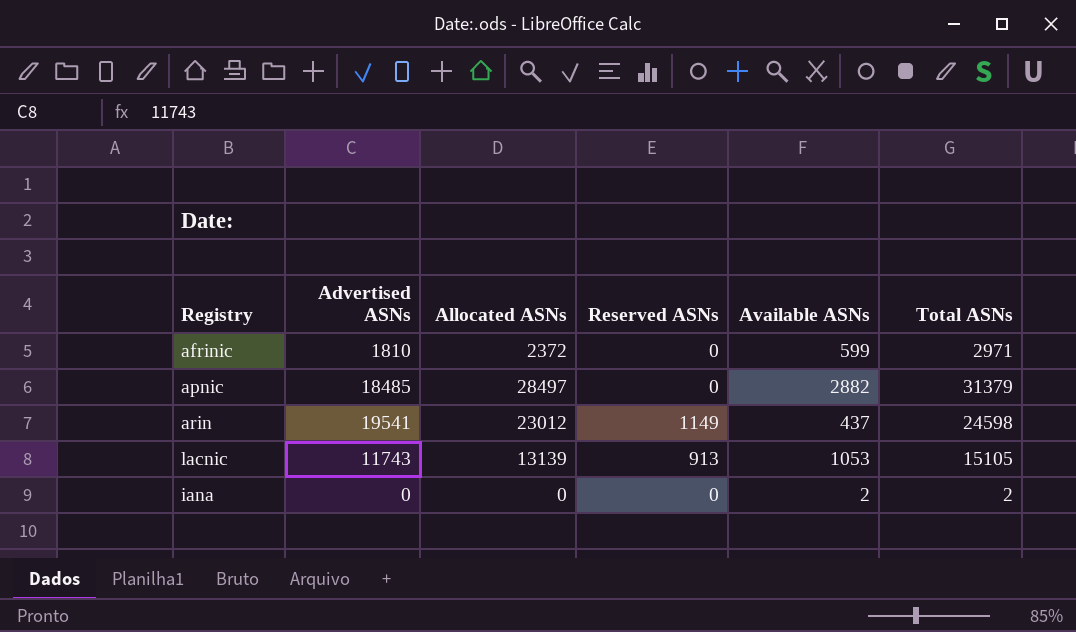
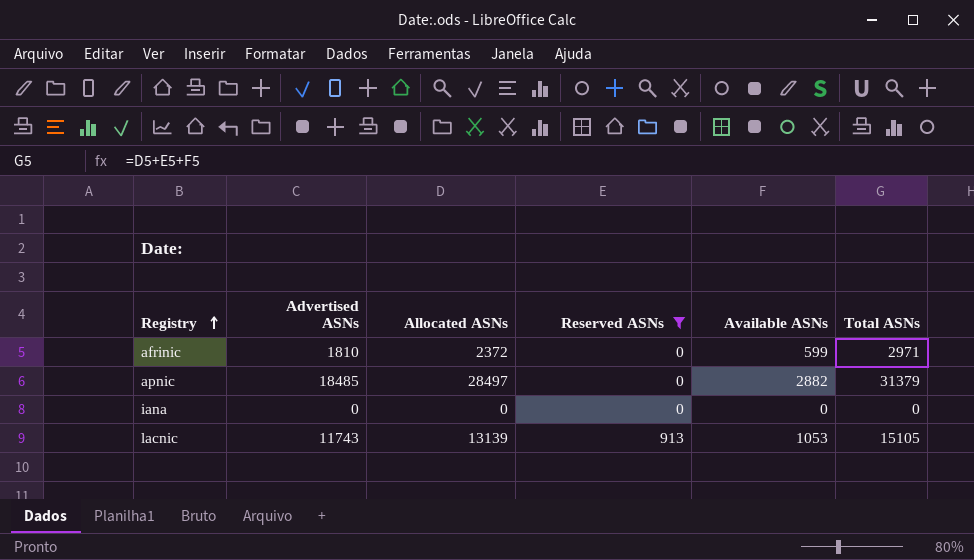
filter: none -> Reserved ASNs != 1149
row order: none -> Registry ascending
iana | Available ASNs: 2 -> 0
iana | Total ASNs: 2 -> 0

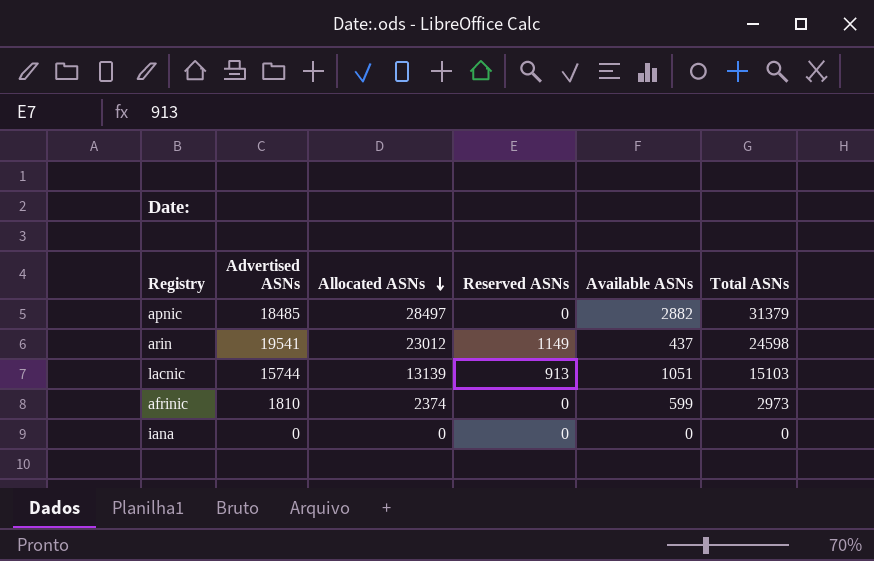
filter: Reserved ASNs != 1149 -> none
row order: Registry ascending -> Allocated ASNs descending
lacnic | Advertised ASNs: 11743 -> 15744
lacnic | Available ASNs: 1053 -> 1051
lacnic | Total ASNs: 15105 -> 15103
afrinic | Allocated ASNs: 2372 -> 2374
afrinic | Total ASNs: 2971 -> 2973

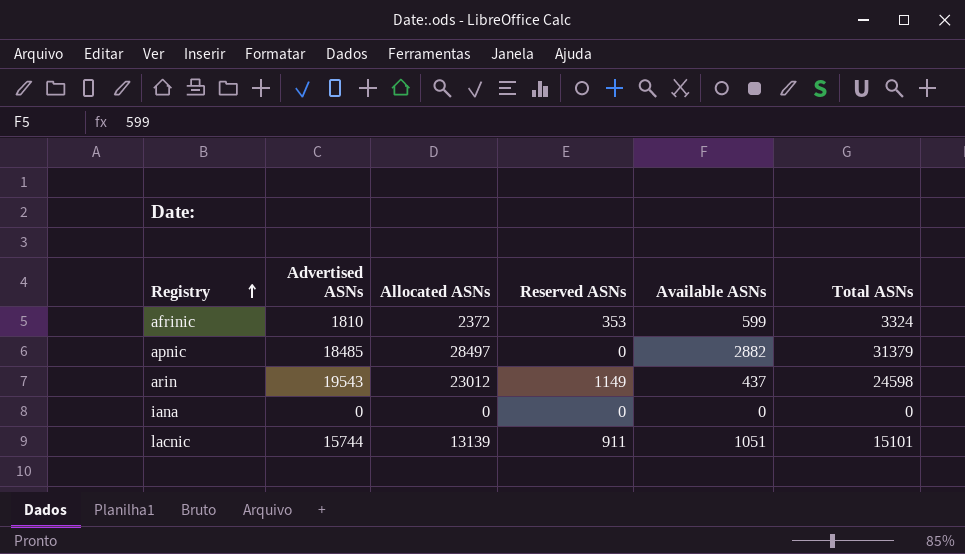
row order: Allocated ASNs descending -> Registry ascending
afrinic | Allocated ASNs: 2374 -> 2372
afrinic | Reserved ASNs: 0 -> 353
afrinic | Total ASNs: 2973 -> 3324
arin | Advertised ASNs: 19541 -> 19543
lacnic | Reserved ASNs: 913 -> 911
lacnic | Total ASNs: 15103 -> 15101

